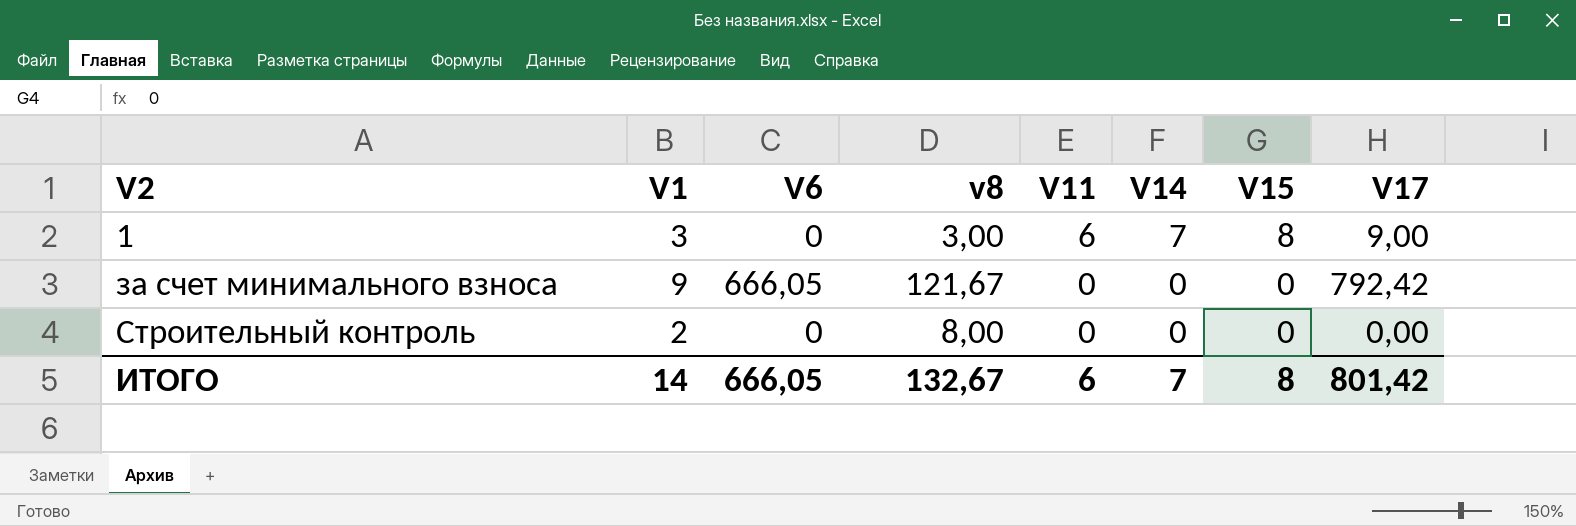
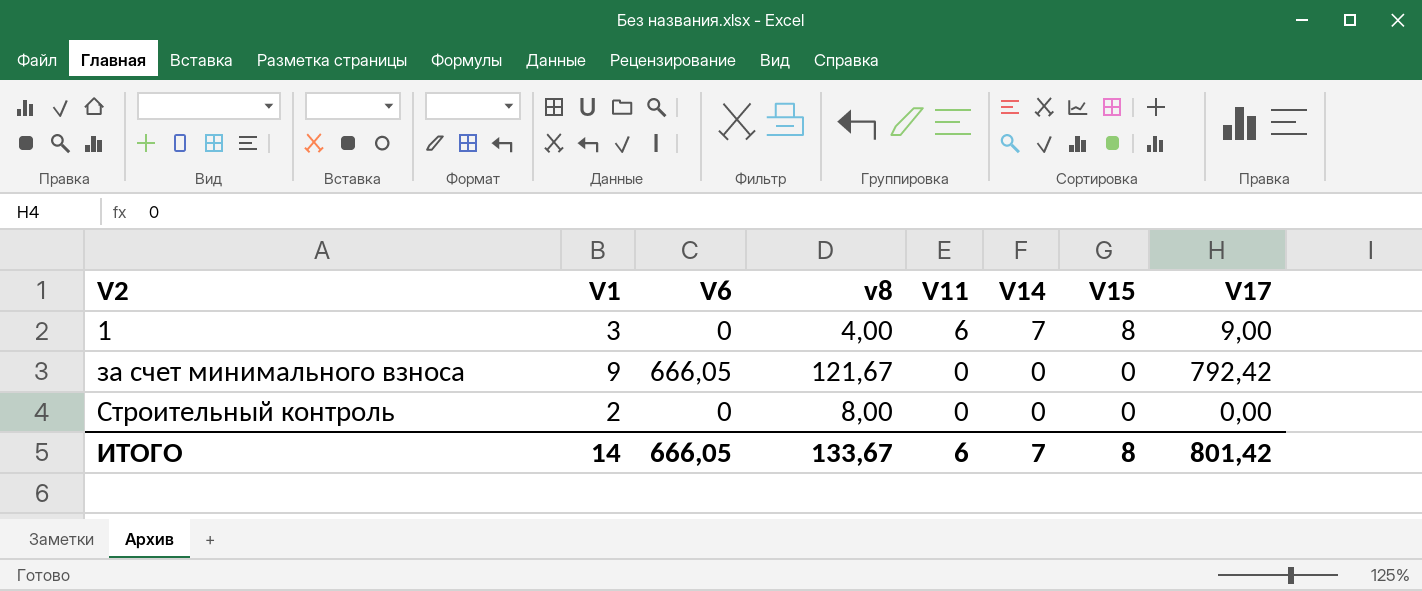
1 | v8: 3,00 -> 4,00
ИТОГО | v8: 132,67 -> 133,67

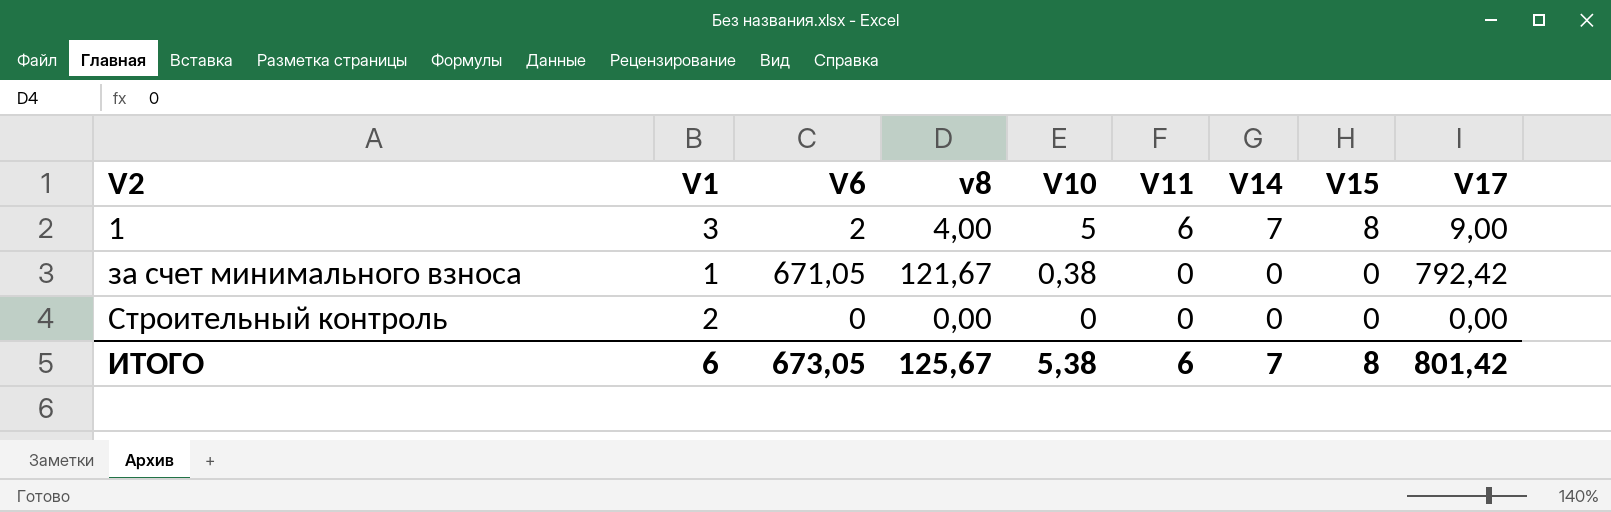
column V10 | position: none -> 5
1 | V6: 0 -> 2
за счет минимального взноса | V1: 9 -> 1
за счет минимального взноса | V6: 666,05 -> 671,05
Строительный контроль | v8: 8,00 -> 0,00
ИТОГО | V1: 14 -> 6
ИТОГО | V6: 666,05 -> 673,05
ИТОГО | v8: 133,67 -> 125,67

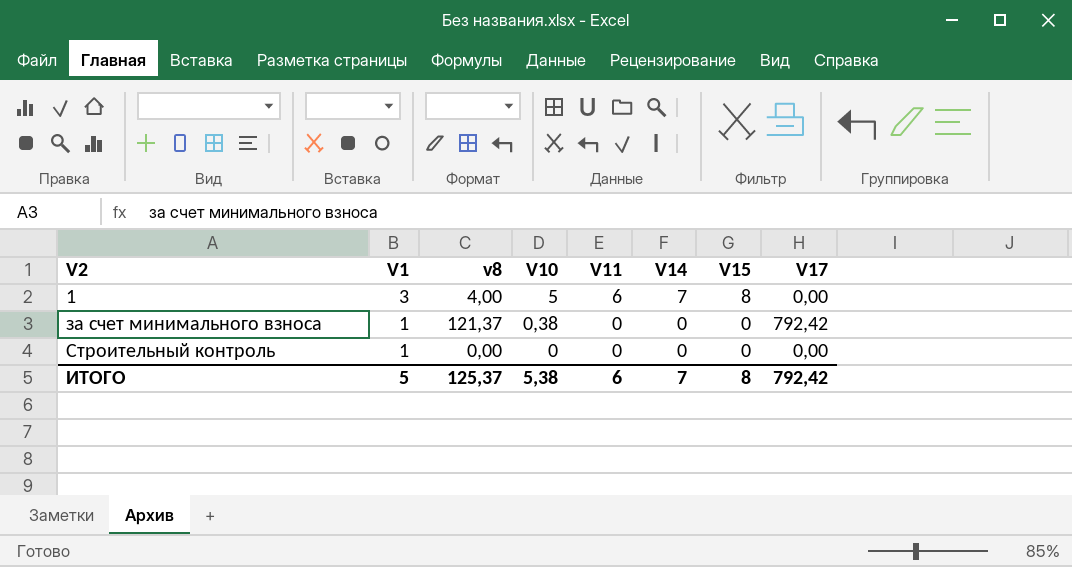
column V6 | position: 3 -> none
1 | V17: 9,00 -> 0,00
за счет минимального взноса | v8: 121,67 -> 121,37
Строительный контроль | V1: 2 -> 1
ИТОГО | V1: 6 -> 5
ИТОГО | v8: 125,67 -> 125,37
ИТОГО | V17: 801,42 -> 792,42

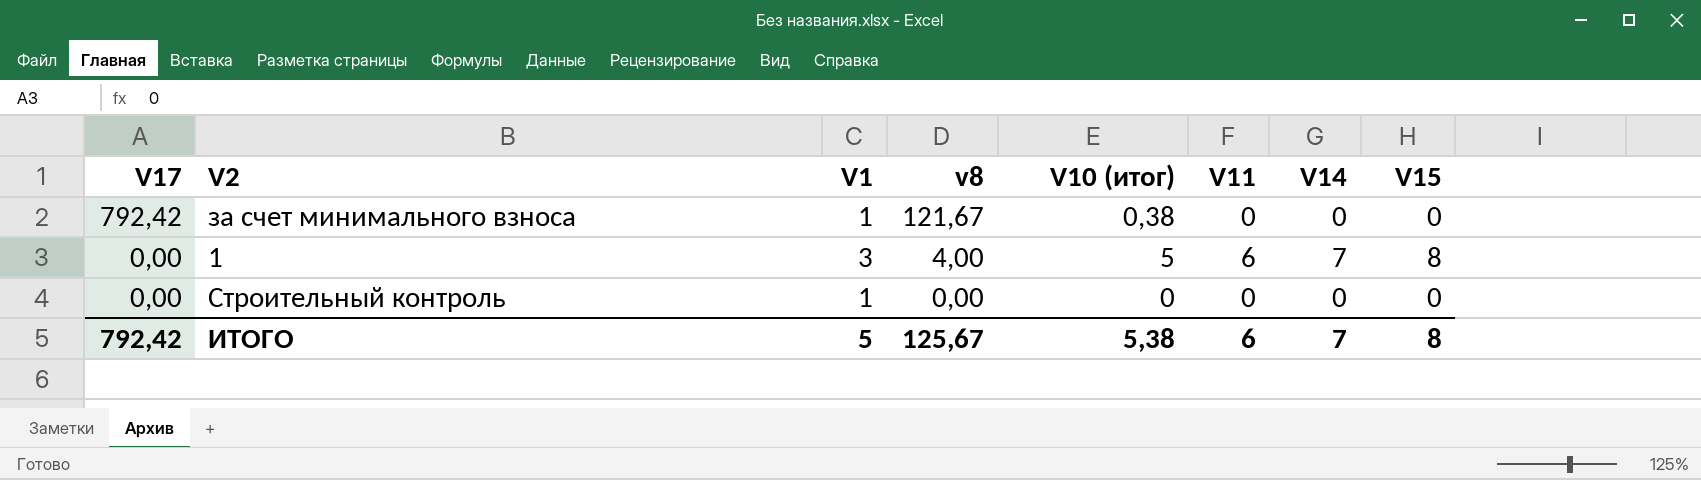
row order: V2 ascending -> V17 descending
column V17 | position: 8 -> 1
column name: V10 -> V10 (итог)
за счет минимального взноса | v8: 121,37 -> 121,67
ИТОГО | v8: 125,37 -> 125,67

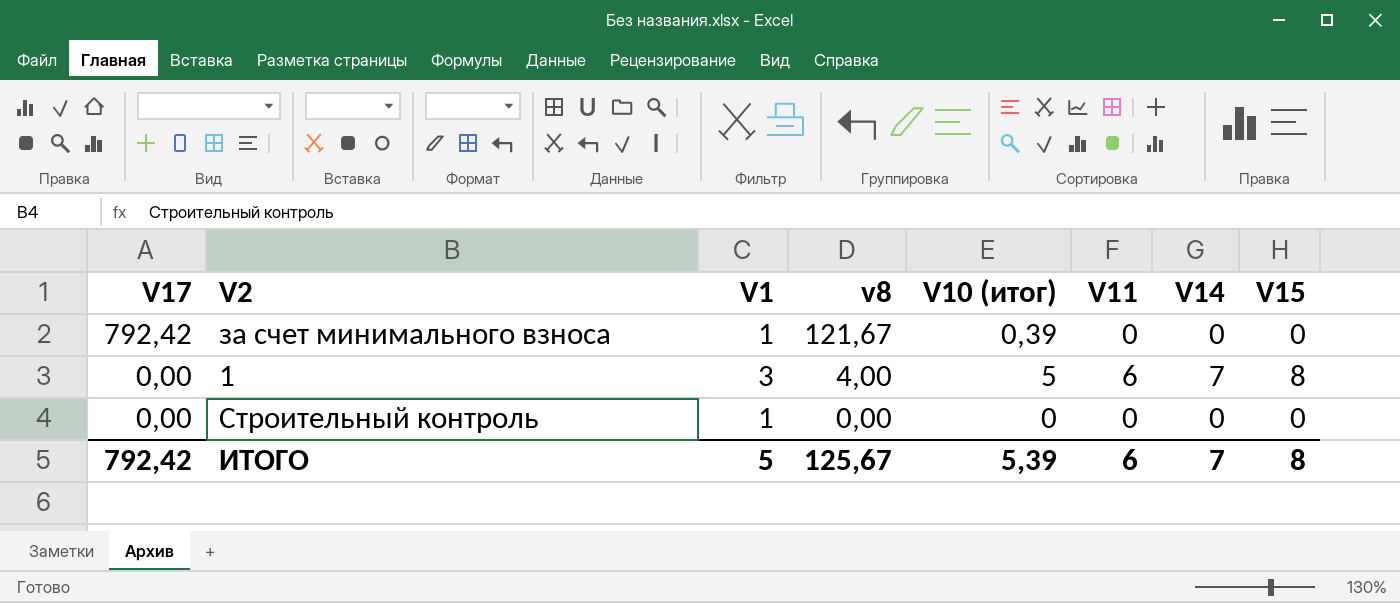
за счет минимального взноса | V10 (итог): 0,38 -> 0,39
ИТОГО | V10 (итог): 5,38 -> 5,39

